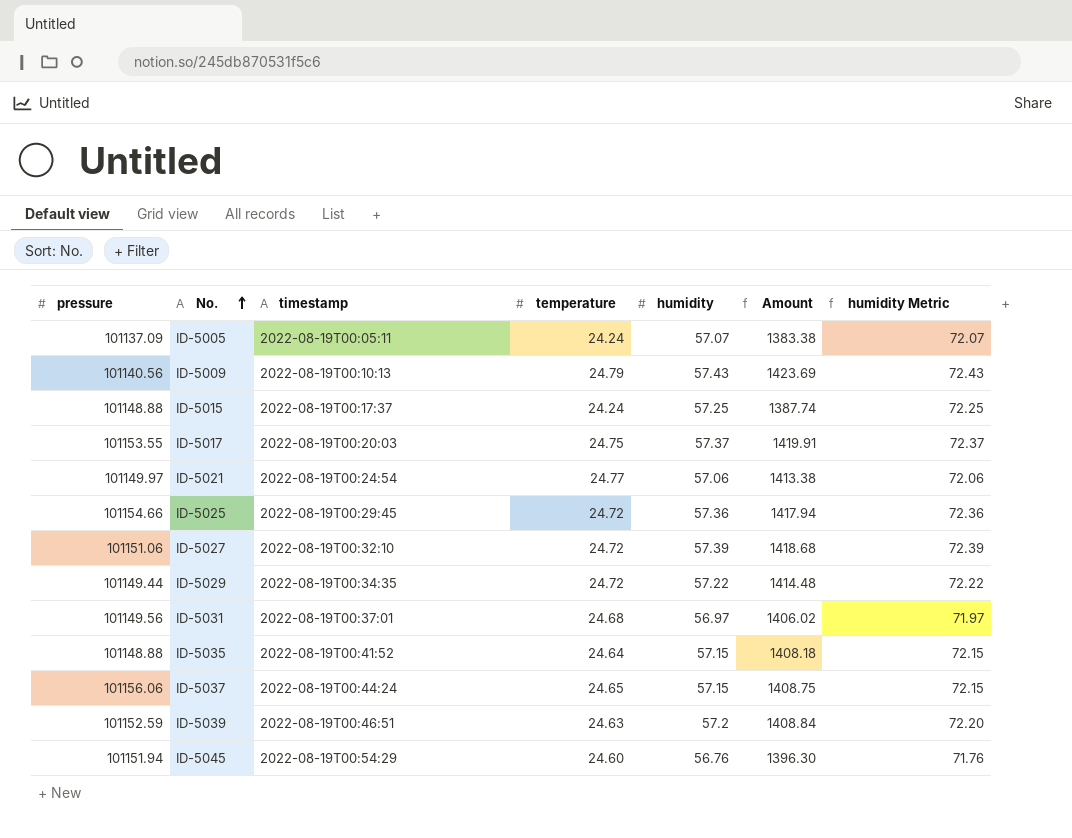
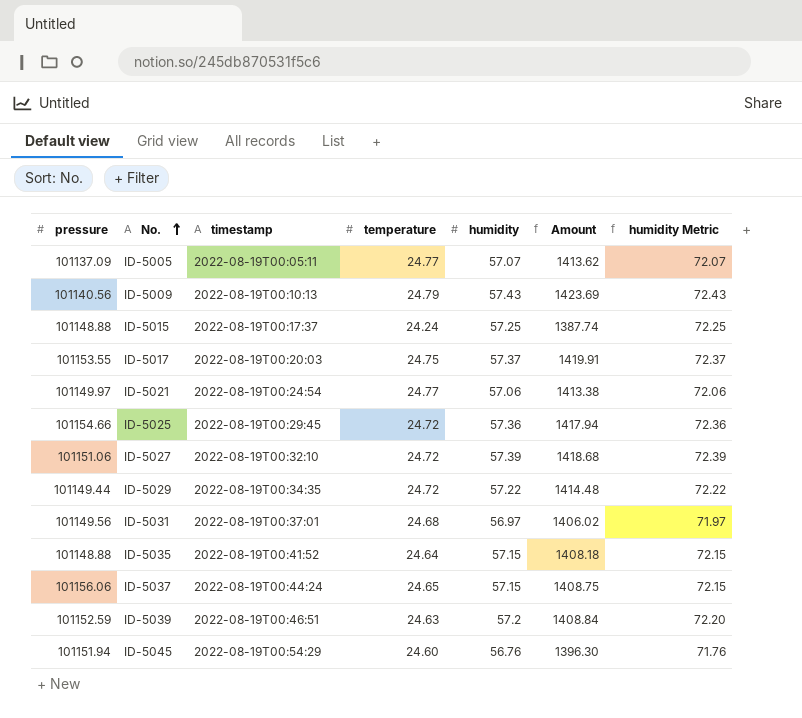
ID-5005 | temperature: 24.24 -> 24.77
ID-5005 | Amount: 1383.38 -> 1413.62

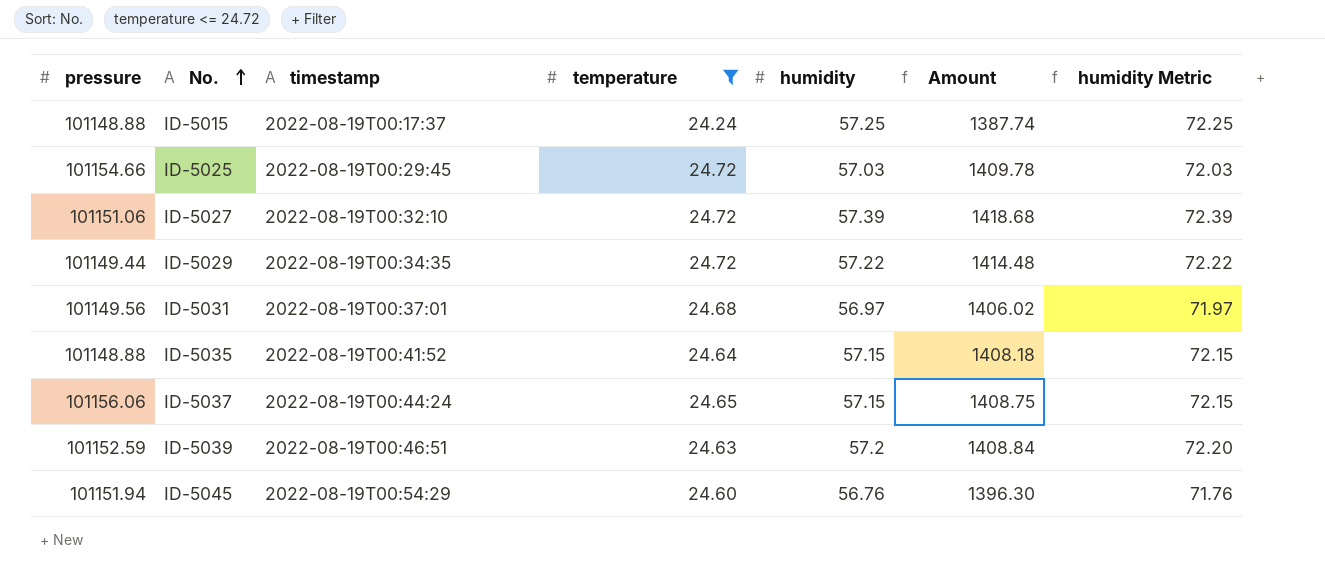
filter: none -> temperature <= 24.72
ID-5025 | humidity: 57.36 -> 57.03
ID-5025 | Amount: 1417.94 -> 1409.78
ID-5025 | humidity Metric: 72.36 -> 72.03

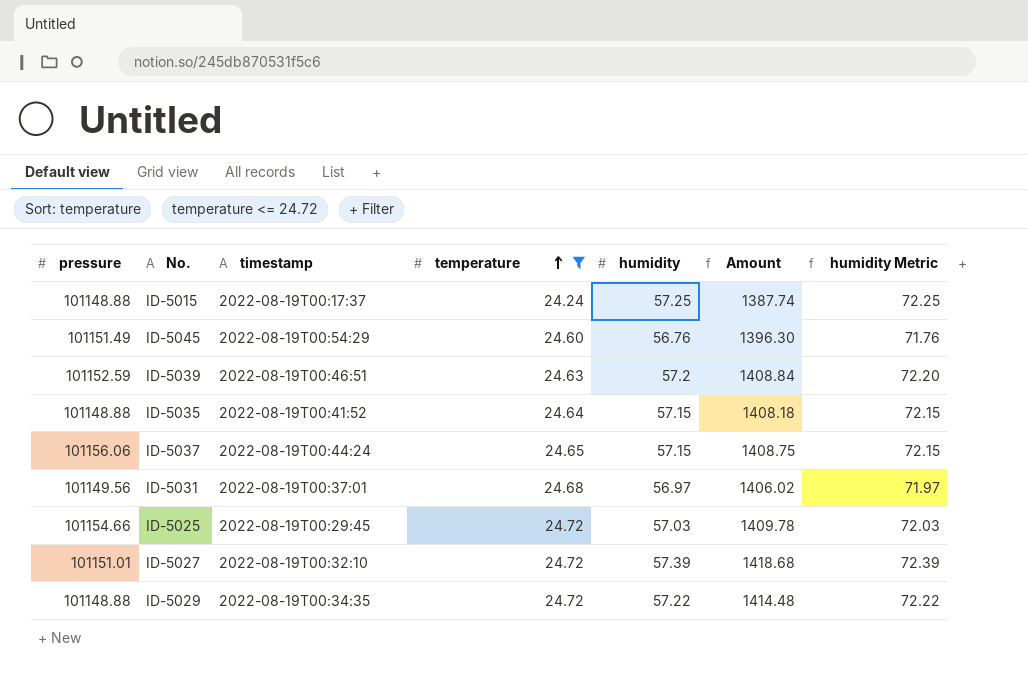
row order: No. ascending -> temperature ascending
ID-5045 | pressure: 101151.94 -> 101151.49
ID-5027 | pressure: 101151.06 -> 101151.01
ID-5029 | pressure: 101149.44 -> 101148.88

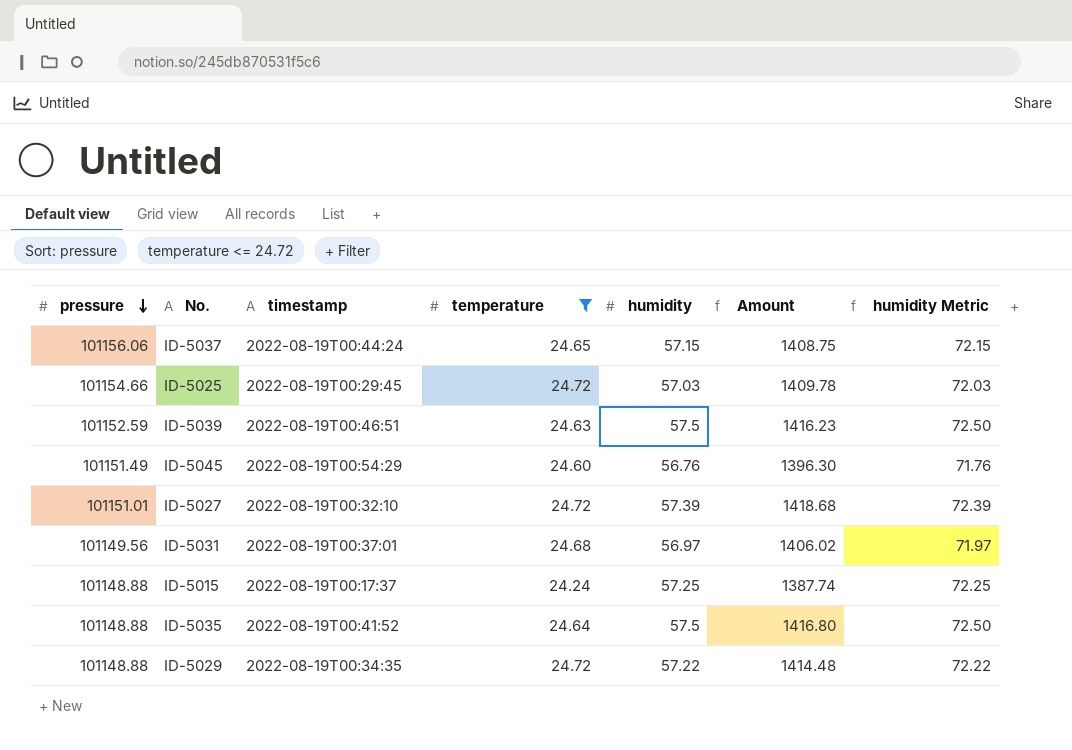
row order: temperature ascending -> pressure descending
ID-5039 | humidity: 57.2 -> 57.5
ID-5039 | Amount: 1408.84 -> 1416.23
ID-5039 | humidity Metric: 72.20 -> 72.50
ID-5035 | humidity: 57.15 -> 57.5
ID-5035 | Amount: 1408.18 -> 1416.80
ID-5035 | humidity Metric: 72.15 -> 72.50

